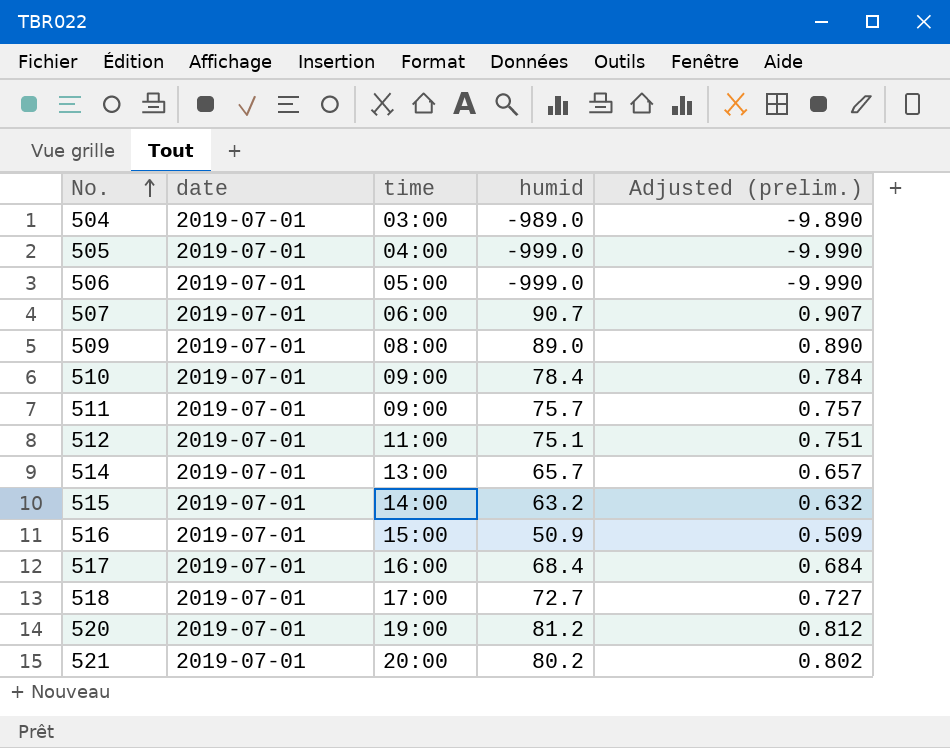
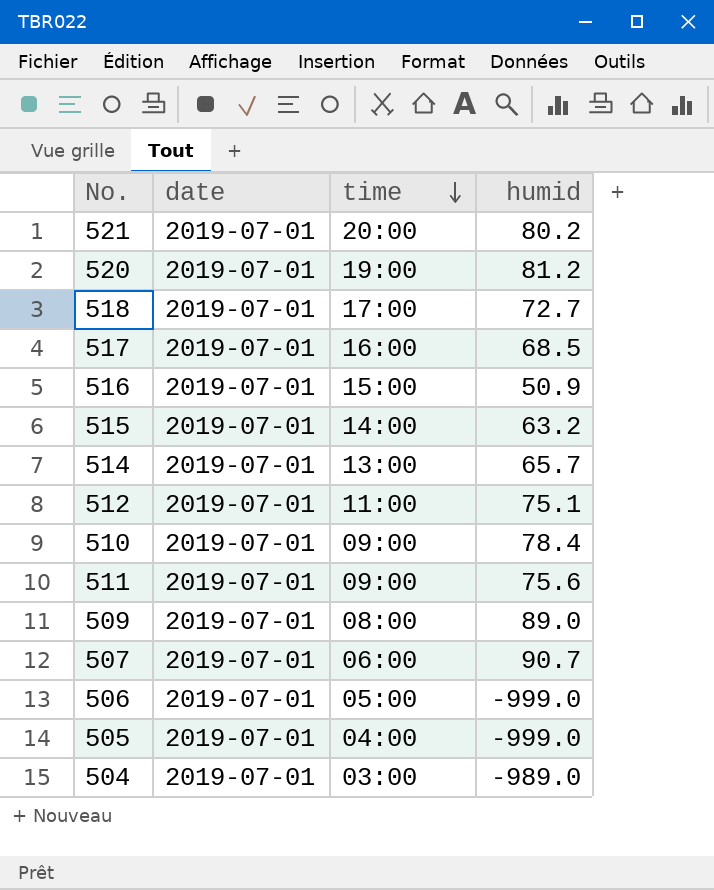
row order: No. ascending -> time descending
column Adjusted (prelim.) | formula: [humid] * 0.01 -> none
517 | humid: 68.4 -> 68.5
511 | humid: 75.7 -> 75.6

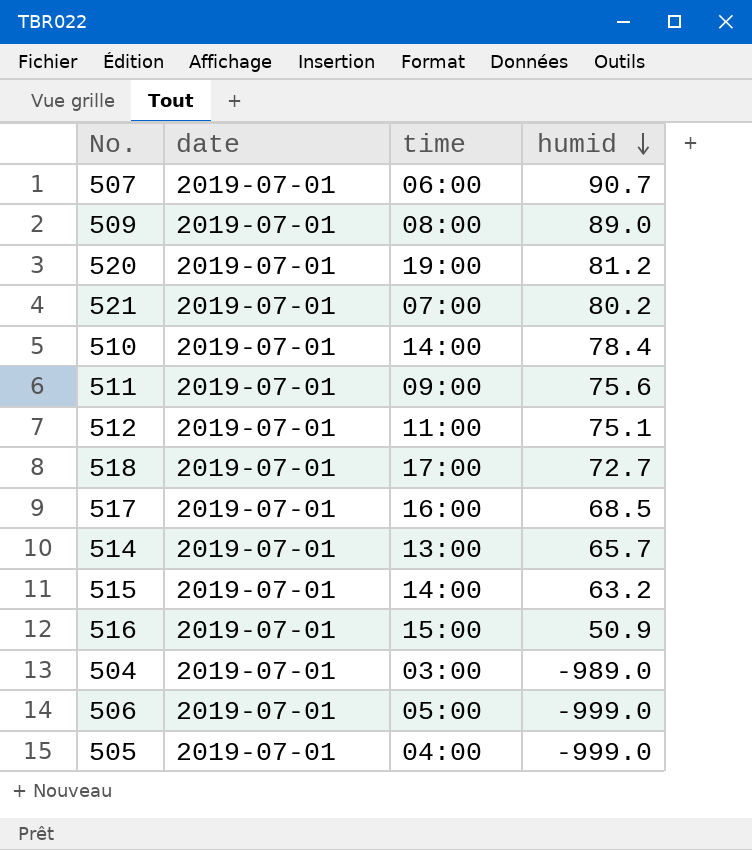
row order: time descending -> humid descending
521 | time: 20:00 -> 07:00
510 | time: 09:00 -> 14:00

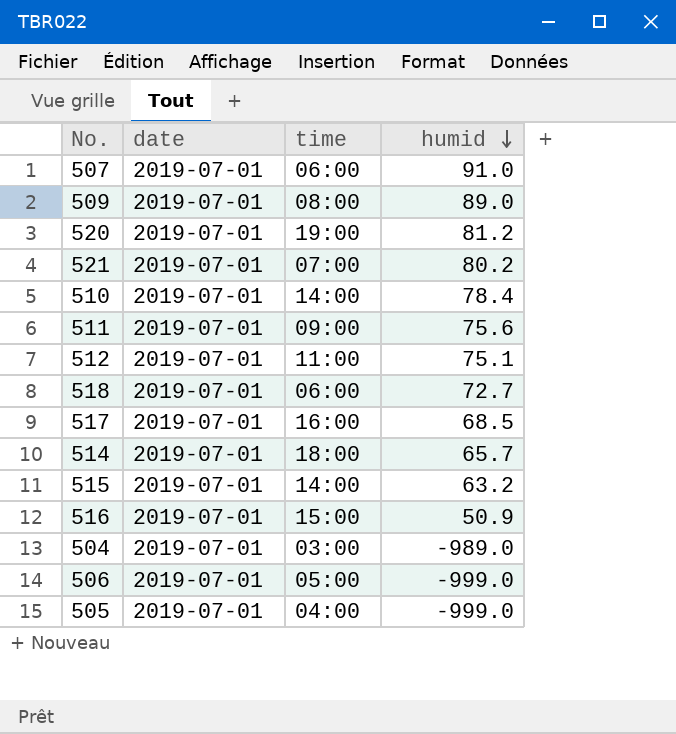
507 | humid: 90.7 -> 91.0
518 | time: 17:00 -> 06:00
514 | time: 13:00 -> 18:00

